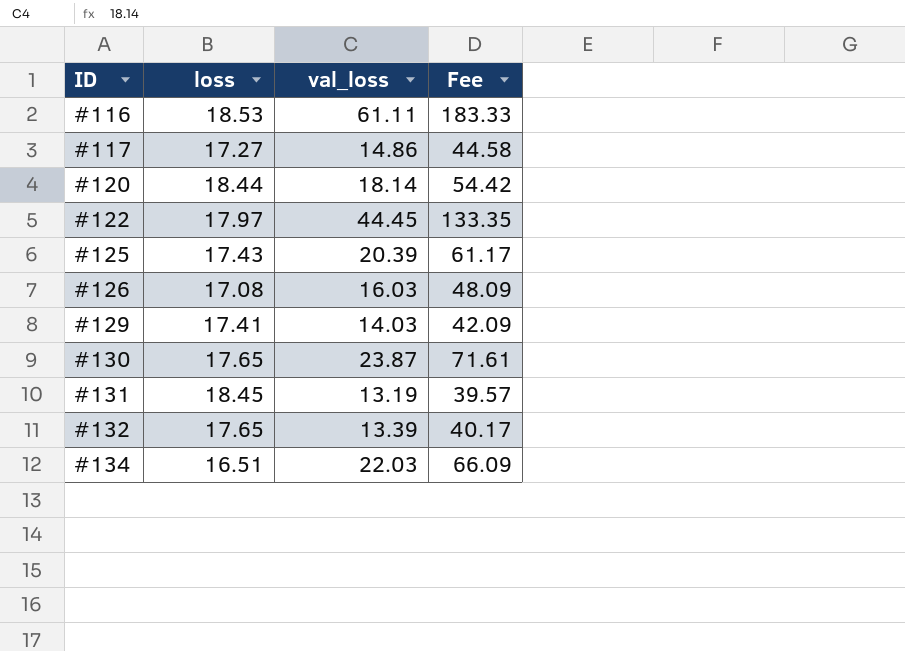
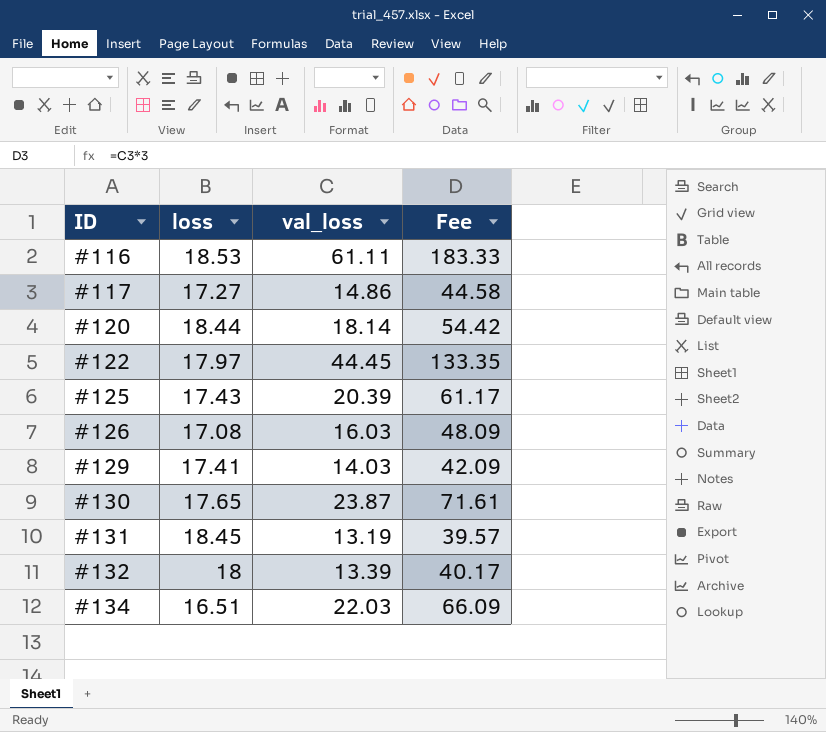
#132 | loss: 17.65 -> 18

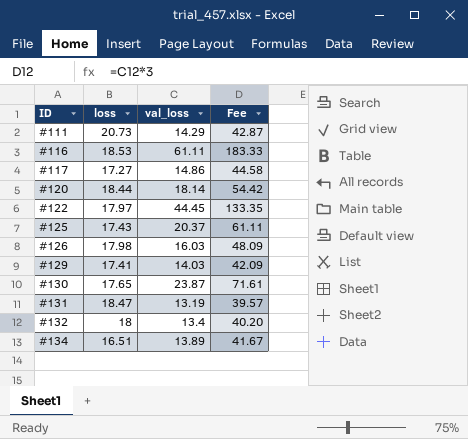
row #111: none -> 20.73 | 14.29 | 42.87
#125 | val_loss: 20.39 -> 20.37
#125 | Fee: 61.17 -> 61.11
#126 | loss: 17.08 -> 17.98
#131 | loss: 18.45 -> 18.47
#132 | val_loss: 13.39 -> 13.4
#132 | Fee: 40.17 -> 40.20
#134 | val_loss: 22.03 -> 13.89
#134 | Fee: 66.09 -> 41.67

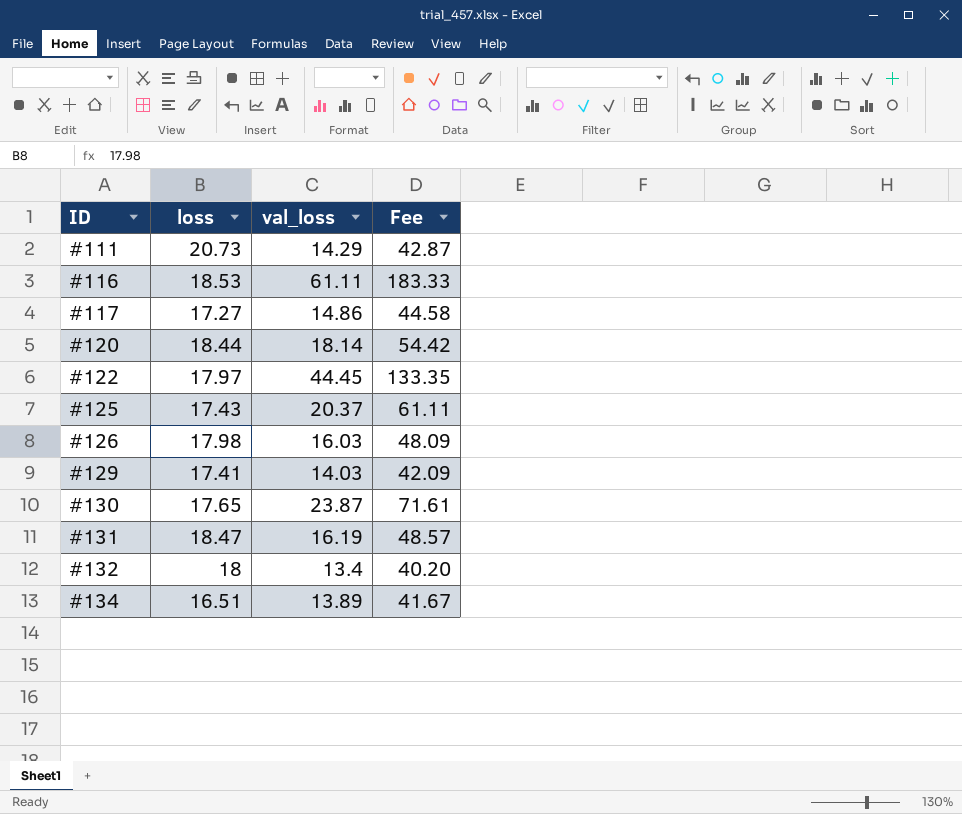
#131 | val_loss: 13.19 -> 16.19
#131 | Fee: 39.57 -> 48.57

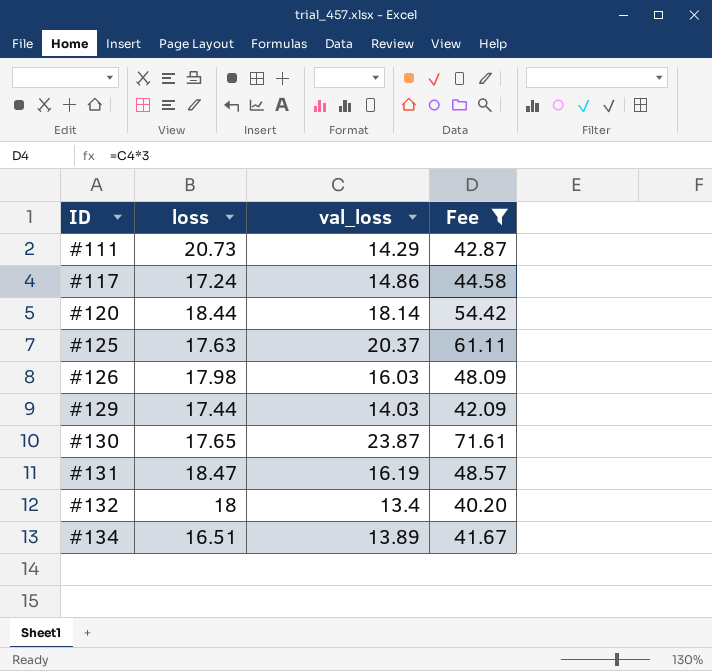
filter: none -> Fee <= 71.61
#117 | loss: 17.27 -> 17.24
#125 | loss: 17.43 -> 17.63
#129 | loss: 17.41 -> 17.44

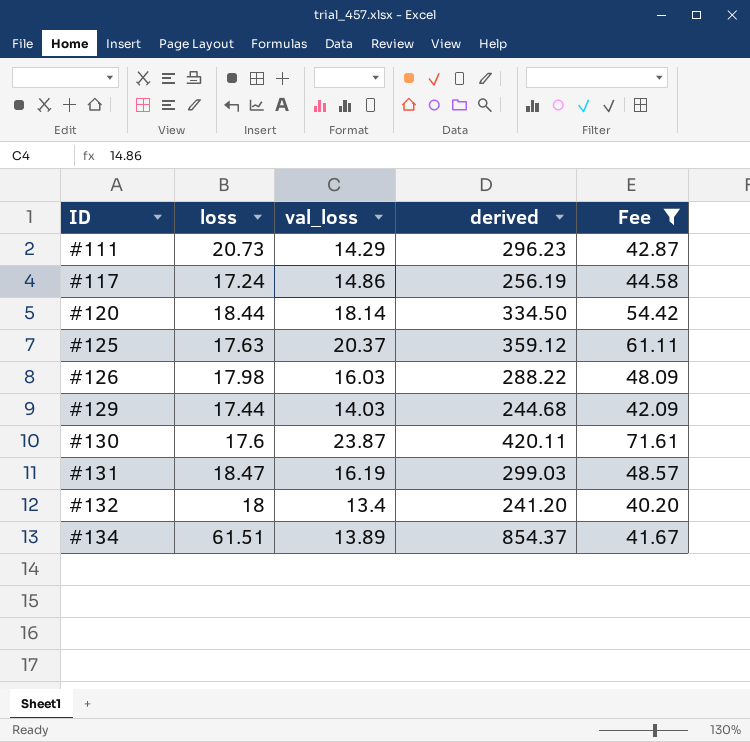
column derived | formula: none -> [loss] * [val_loss]
#130 | loss: 17.65 -> 17.6
#134 | loss: 16.51 -> 61.51

